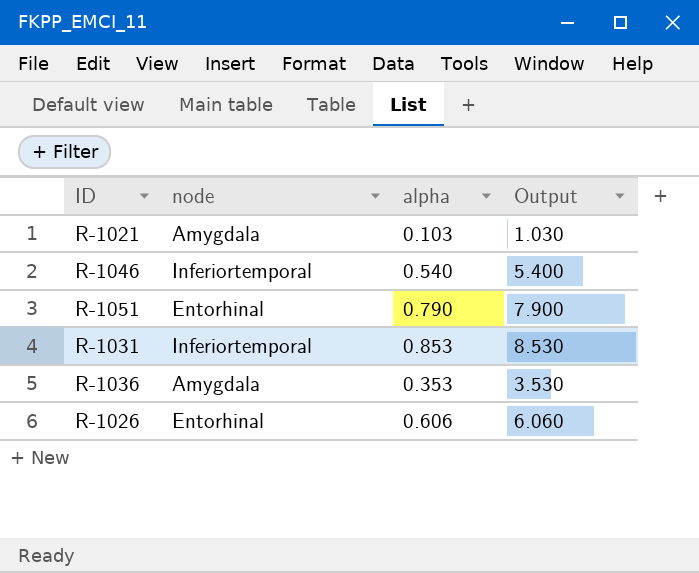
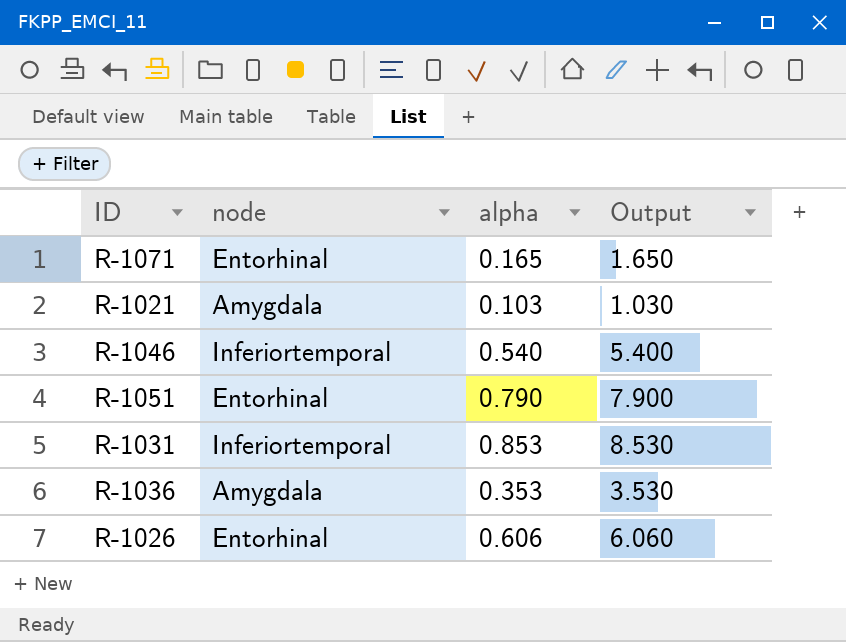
row R-1071: none -> Entorhinal | 0.165 | 1.650

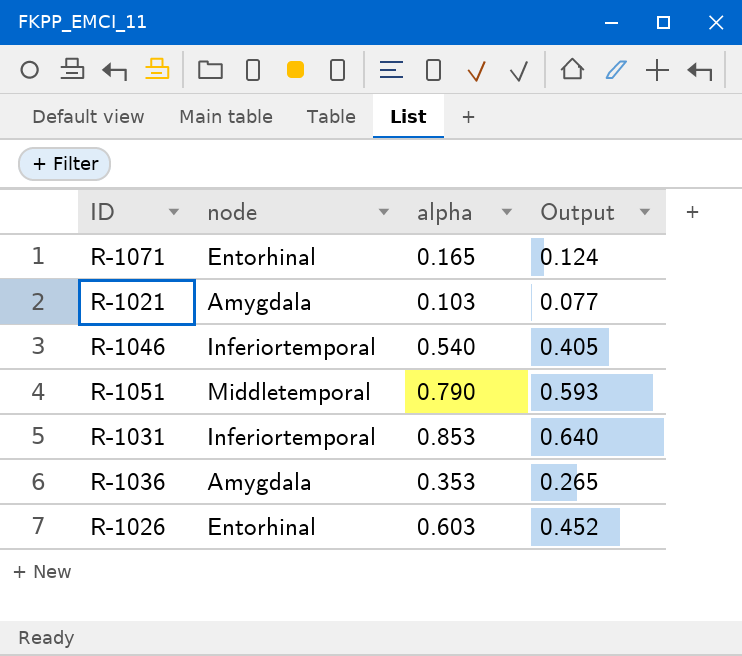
column Output | formula: [alpha] * 10 -> [alpha] * 0.75
R-1051 | node: Entorhinal -> Middletemporal
R-1026 | alpha: 0.606 -> 0.603

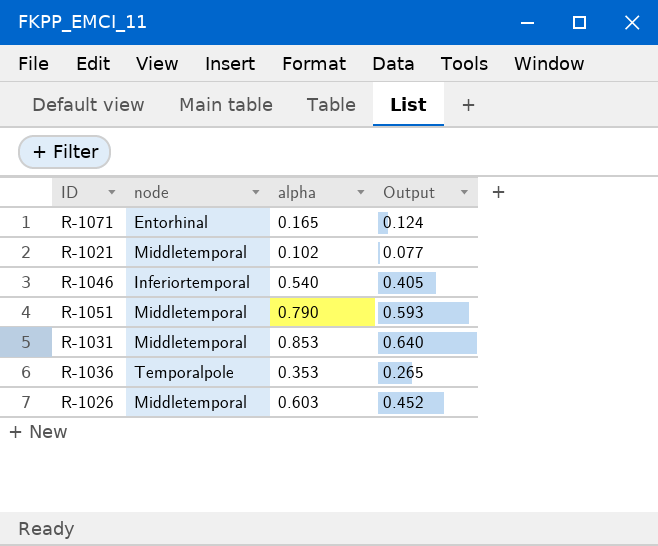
R-1021 | node: Amygdala -> Middletemporal
R-1021 | alpha: 0.103 -> 0.102
R-1031 | node: Inferiortemporal -> Middletemporal
R-1036 | node: Amygdala -> Temporalpole
R-1026 | node: Entorhinal -> Middletemporal

